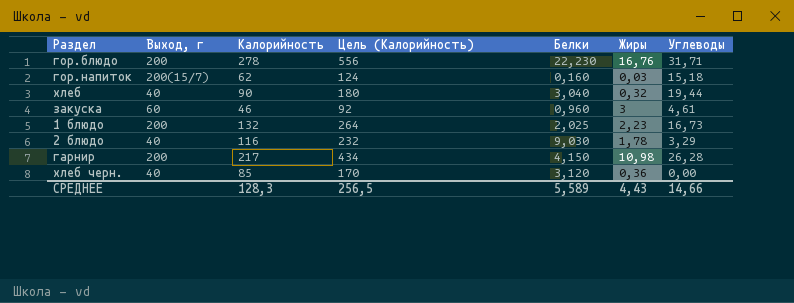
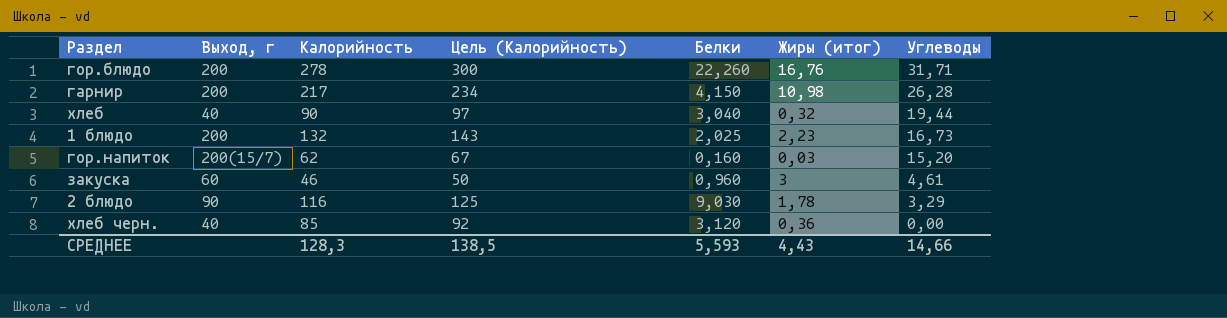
row order: none -> Углеводы descending
column Цель (Калорийность) | formula: [Калорийность] * 2 -> [Калорийность] * 1,08
column name: Жиры -> Жиры (итог)
гор.блюдо | Белки: 22,230 -> 22,260
гор.напиток | Углеводы: 15,18 -> 15,20
2 блюдо | Выход, г: 40 -> 90
СРЕДНЕЕ | Цель (Калорийность): 256,5 -> 138,5
СРЕДНЕЕ | Белки: 5,589 -> 5,593

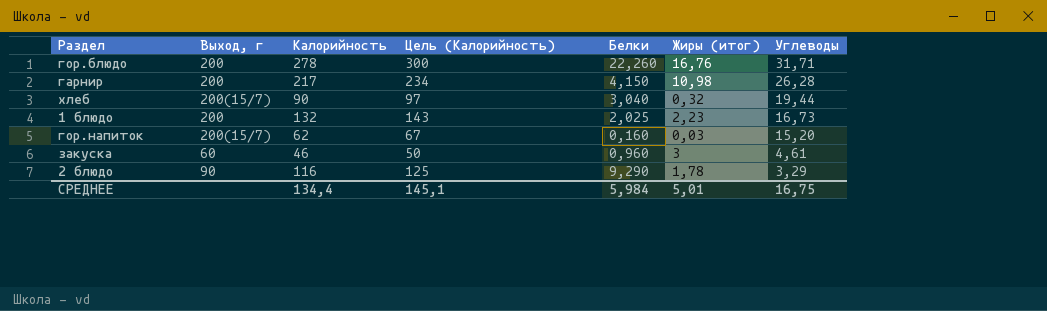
row хлеб черн.: 40 | 85 | 92 | 3,120 | 0,36 | 0,00 -> none
хлеб | Выход, г: 40 -> 200(15/7)
2 блюдо | Белки: 9,030 -> 9,290
СРЕДНЕЕ | Калорийность: 128,3 -> 134,4
СРЕДНЕЕ | Цель (Калорийность): 138,5 -> 145,1
СРЕДНЕЕ | Белки: 5,593 -> 5,984
СРЕДНЕЕ | Жиры (итог): 4,43 -> 5,01
СРЕДНЕЕ | Углеводы: 14,66 -> 16,75

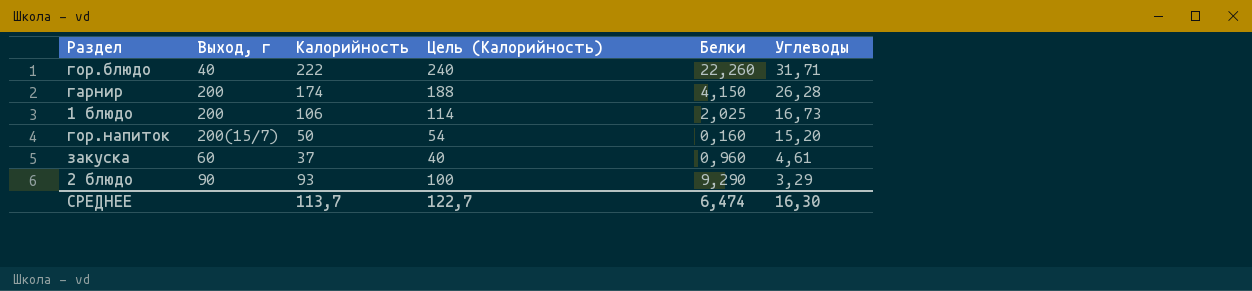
column Жиры (итог) | position: 6 -> none
row хлеб: 200(15/7) | 90 | 97 | 3,040 | 0,32 | 19,44 -> none
гор.блюдо | Выход, г: 200 -> 40
гор.блюдо | Калорийность: 278 -> 222
гор.блюдо | Цель (Калорийность): 300 -> 240
гарнир | Калорийность: 217 -> 174
гарнир | Цель (Калорийность): 234 -> 188
1 блюдо | Калорийность: 132 -> 106
1 блюдо | Цель (Калорийность): 143 -> 114
гор.напиток | Калорийность: 62 -> 50
гор.напиток | Цель (Калорийность): 67 -> 54
закуска | Калорийность: 46 -> 37
закуска | Цель (Калорийность): 50 -> 40
2 блюдо | Калорийность: 116 -> 93
2 блюдо | Цель (Калорийность): 125 -> 100
СРЕДНЕЕ | Калорийность: 134,4 -> 113,7
СРЕДНЕЕ | Цель (Калорийность): 145,1 -> 122,7
СРЕДНЕЕ | Белки: 5,984 -> 6,474
СРЕДНЕЕ | Углеводы: 16,75 -> 16,30

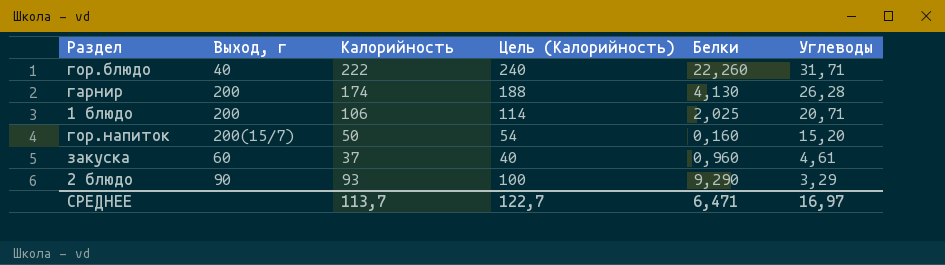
гарнир | Белки: 4,150 -> 4,130
1 блюдо | Углеводы: 16,73 -> 20,71
СРЕДНЕЕ | Белки: 6,474 -> 6,471
СРЕДНЕЕ | Углеводы: 16,30 -> 16,97

